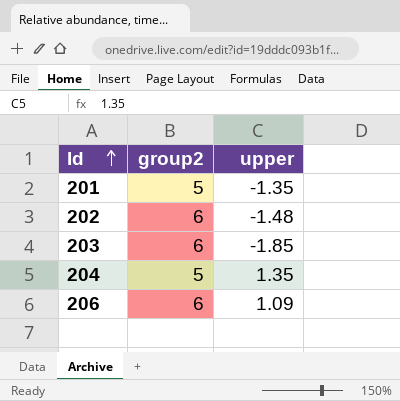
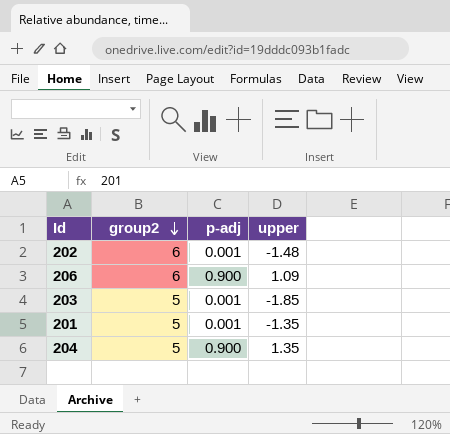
row order: Id ascending -> group2 descending
column p-adj | position: none -> 3
203 | group2: 6 -> 5

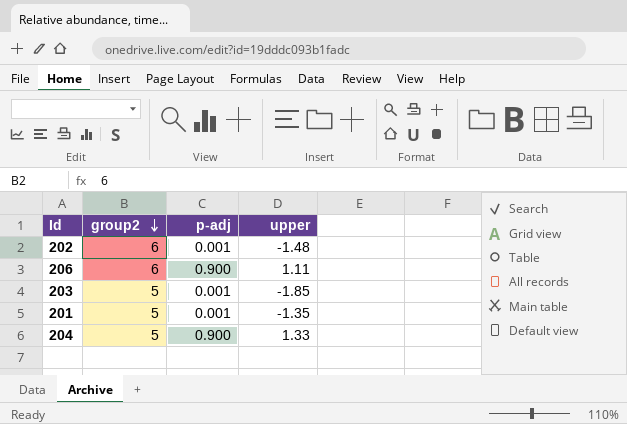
206 | upper: 1.09 -> 1.11
204 | upper: 1.35 -> 1.33

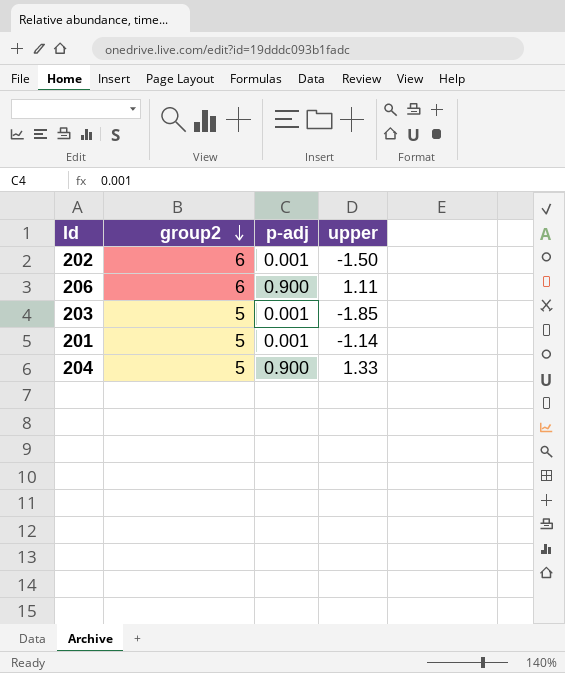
202 | upper: -1.48 -> -1.50
201 | upper: -1.35 -> -1.14

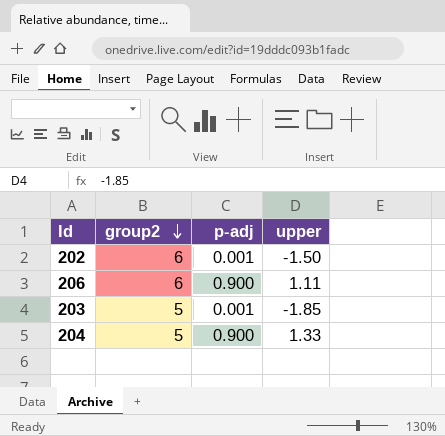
row 201: 5 | 0.001 | -1.14 -> none

